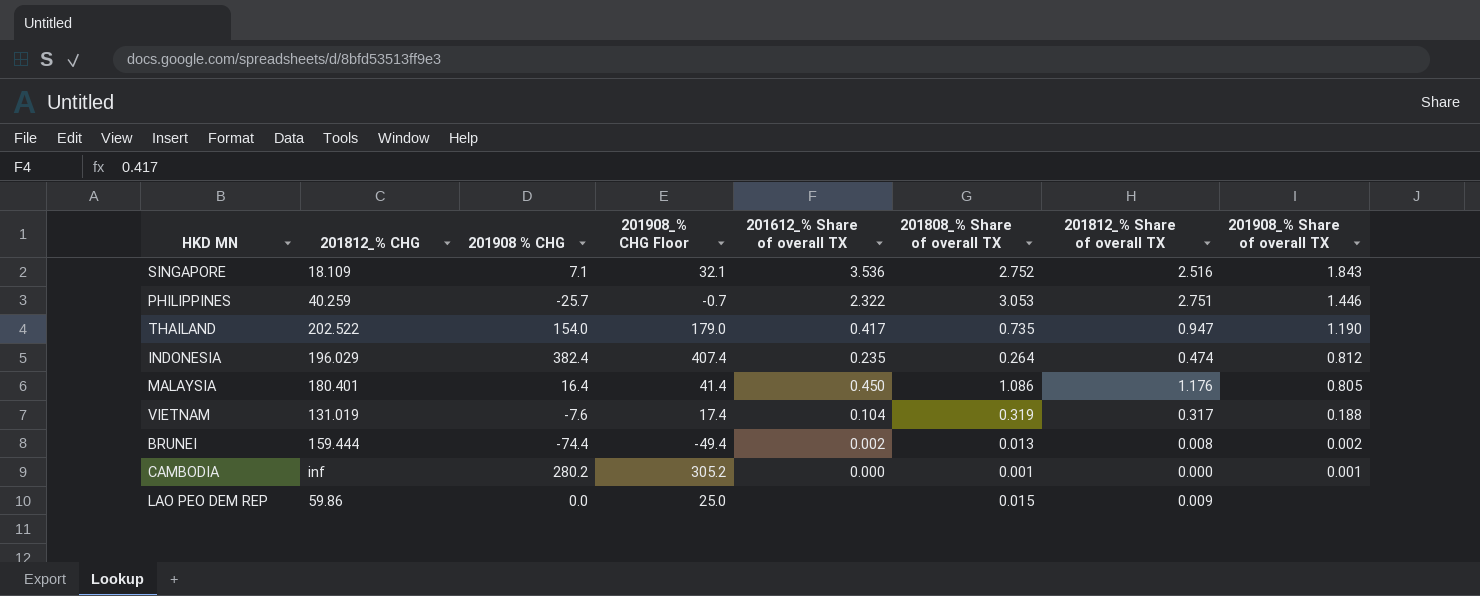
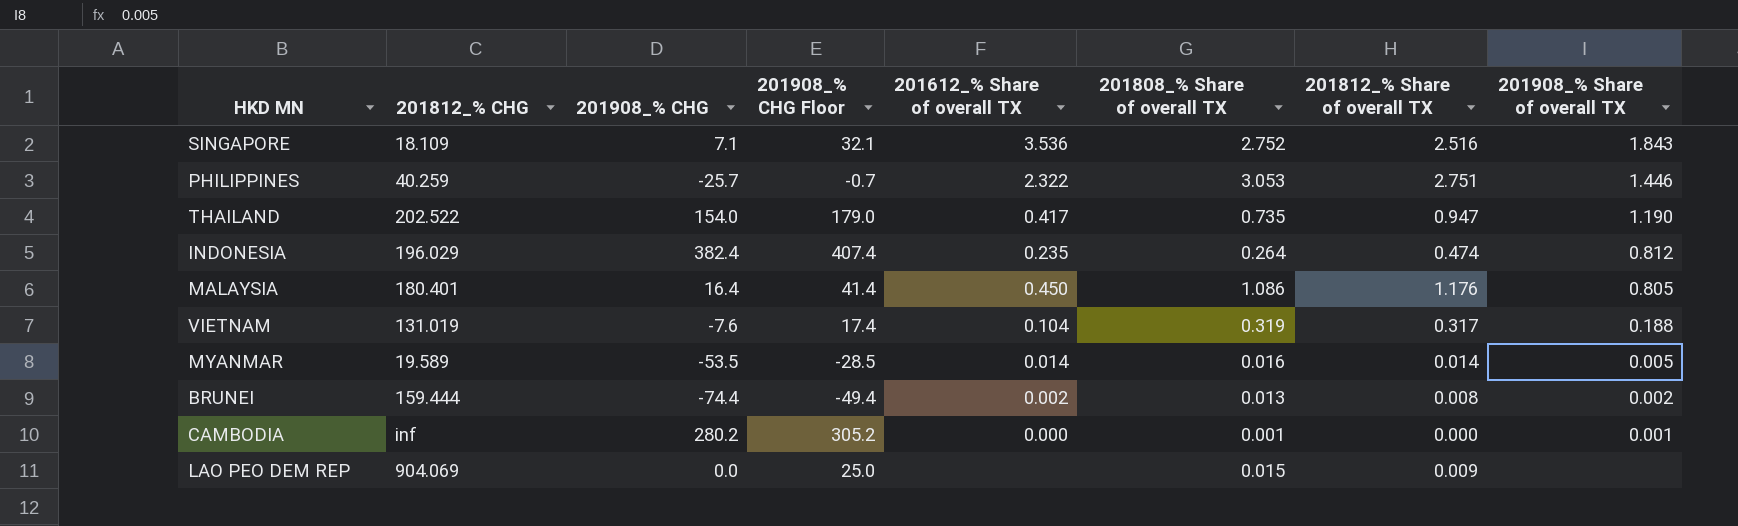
column name: 201908 % CHG -> 201908_% CHG
row MYANMAR: none -> 19.589 | -53.5 | -28.5 | 0.014 | 0.016 | 0.014 | 0.005
LAO PEO DEM REP | 201812_% CHG: 59.86 -> 904.069

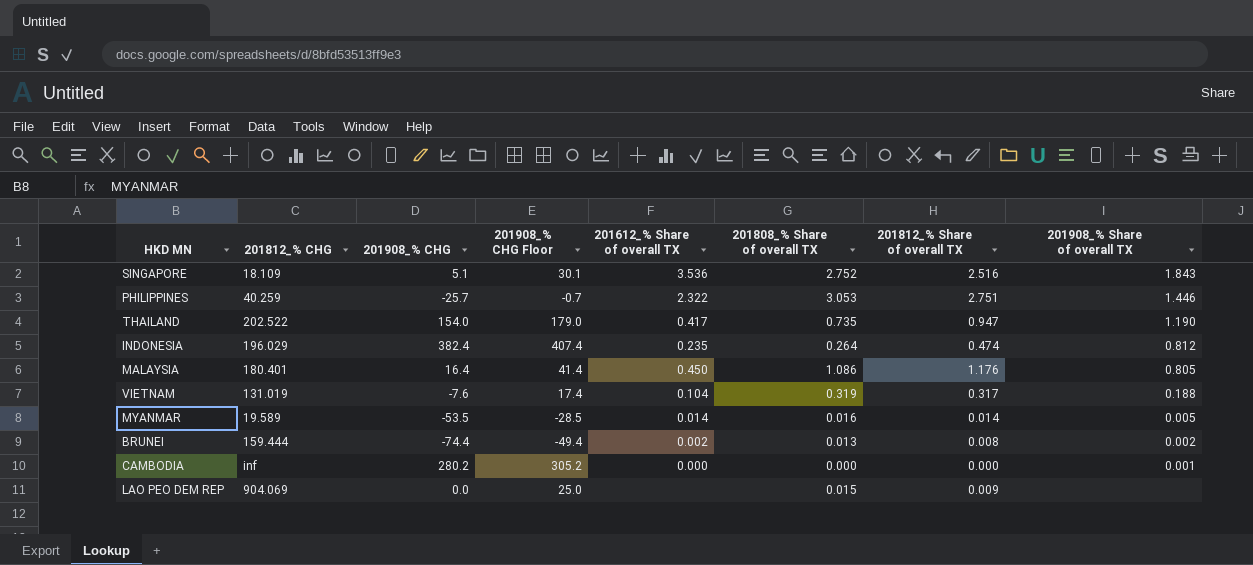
SINGAPORE | 201908_% CHG: 7.1 -> 5.1
SINGAPORE | 201908_% CHG Floor: 32.1 -> 30.1
CAMBODIA | 201808_% Share of overall TX: 0.001 -> 0.000

